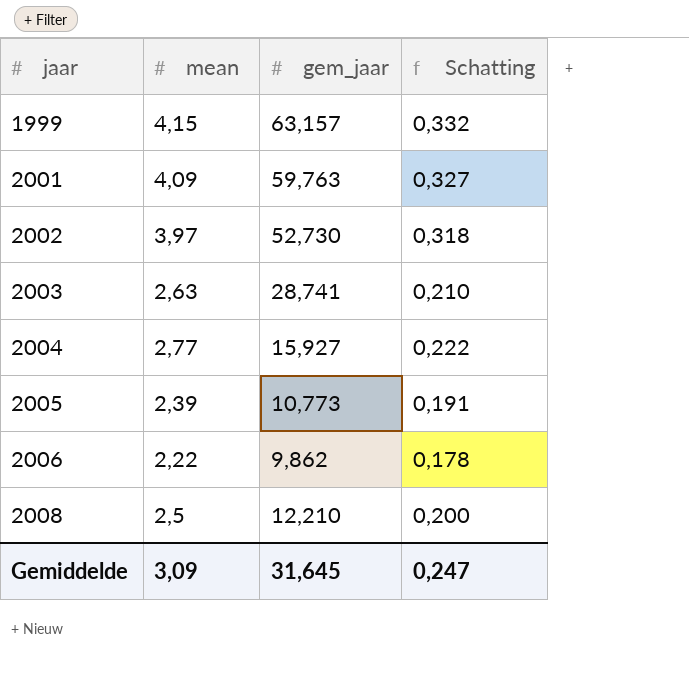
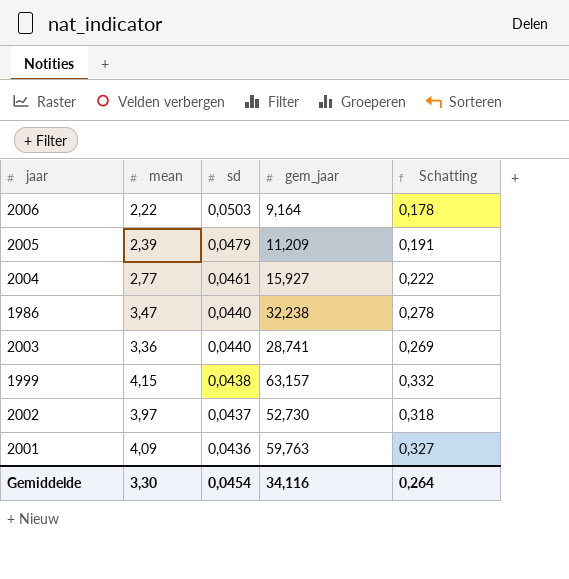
row order: jaar ascending -> sd descending
column sd | position: none -> 3
row 2008: 2,5 | 12,210 | 0,200 -> none
2006 | gem_jaar: 9,862 -> 9,164
2005 | gem_jaar: 10,773 -> 11,209
row 1986: none -> 3,47 | 0,0440 | 32,238 | 0,278
2003 | mean: 2,63 -> 3,36
2003 | Schatting: 0,210 -> 0,269
Gemiddelde | mean: 3,09 -> 3,30
Gemiddelde | gem_jaar: 31,645 -> 34,116
Gemiddelde | Schatting: 0,247 -> 0,264

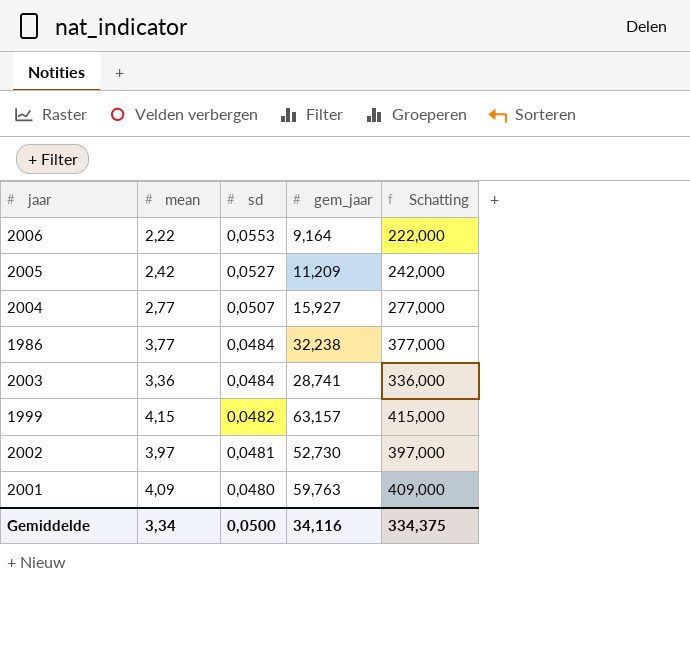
column Schatting | formula: [mean] * 0,08 -> [mean] * 100
2006 | sd: 0,0503 -> 0,0553
2005 | mean: 2,39 -> 2,42
2005 | sd: 0,0479 -> 0,0527
2004 | sd: 0,0461 -> 0,0507
1986 | mean: 3,47 -> 3,77
1986 | sd: 0,0440 -> 0,0484
2003 | sd: 0,0440 -> 0,0484
1999 | sd: 0,0438 -> 0,0482
2002 | sd: 0,0437 -> 0,0481
2001 | sd: 0,0436 -> 0,0480
Gemiddelde | mean: 3,30 -> 3,34
Gemiddelde | sd: 0,0454 -> 0,0500
Gemiddelde | Schatting: 0,264 -> 334,375

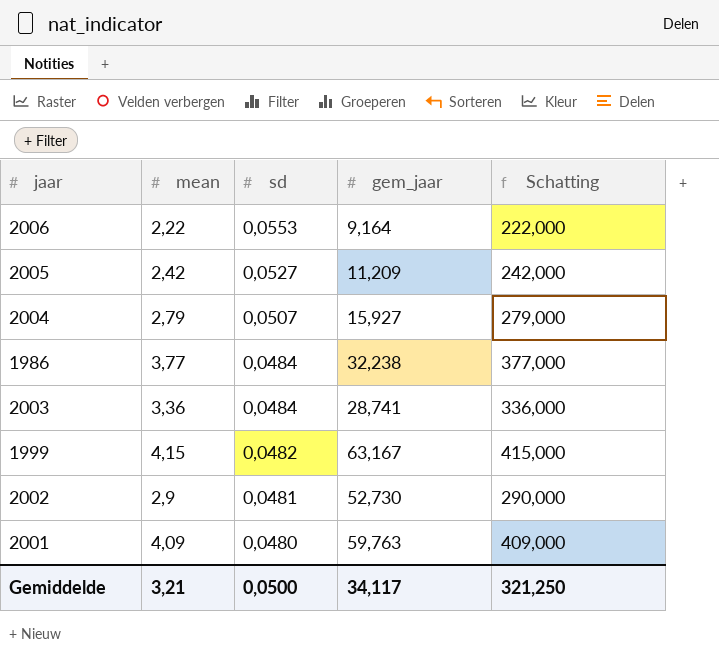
2004 | mean: 2,77 -> 2,79
2004 | Schatting: 277,000 -> 279,000
1999 | gem_jaar: 63,157 -> 63,167
2002 | mean: 3,97 -> 2,9
2002 | Schatting: 397,000 -> 290,000
Gemiddelde | mean: 3,34 -> 3,21
Gemiddelde | gem_jaar: 34,116 -> 34,117
Gemiddelde | Schatting: 334,375 -> 321,250

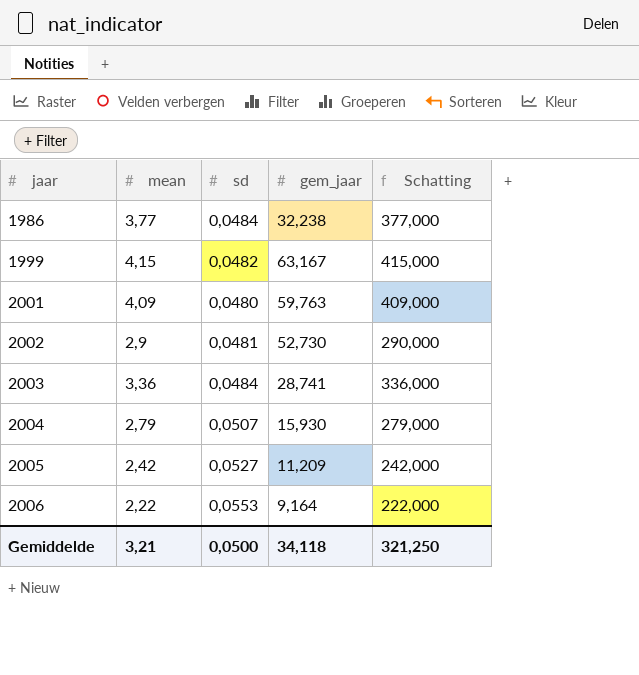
row order: sd descending -> jaar ascending
2004 | gem_jaar: 15,927 -> 15,930
Gemiddelde | gem_jaar: 34,117 -> 34,118

